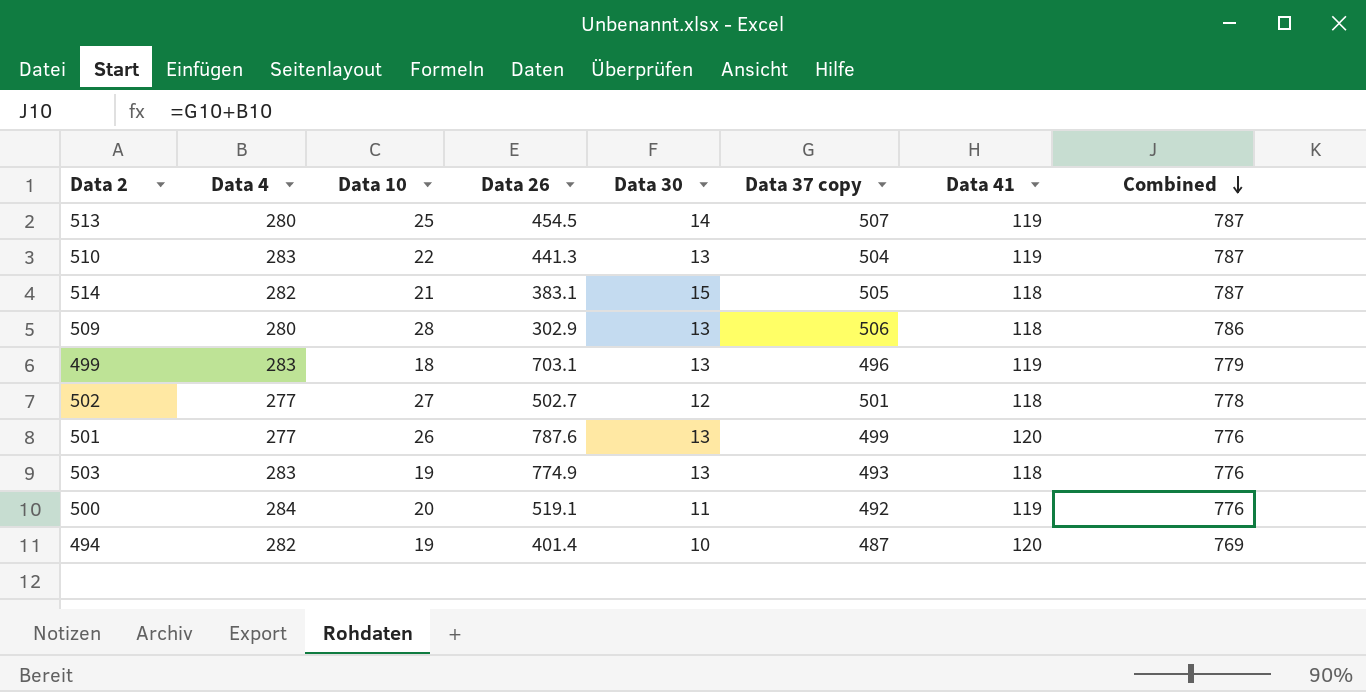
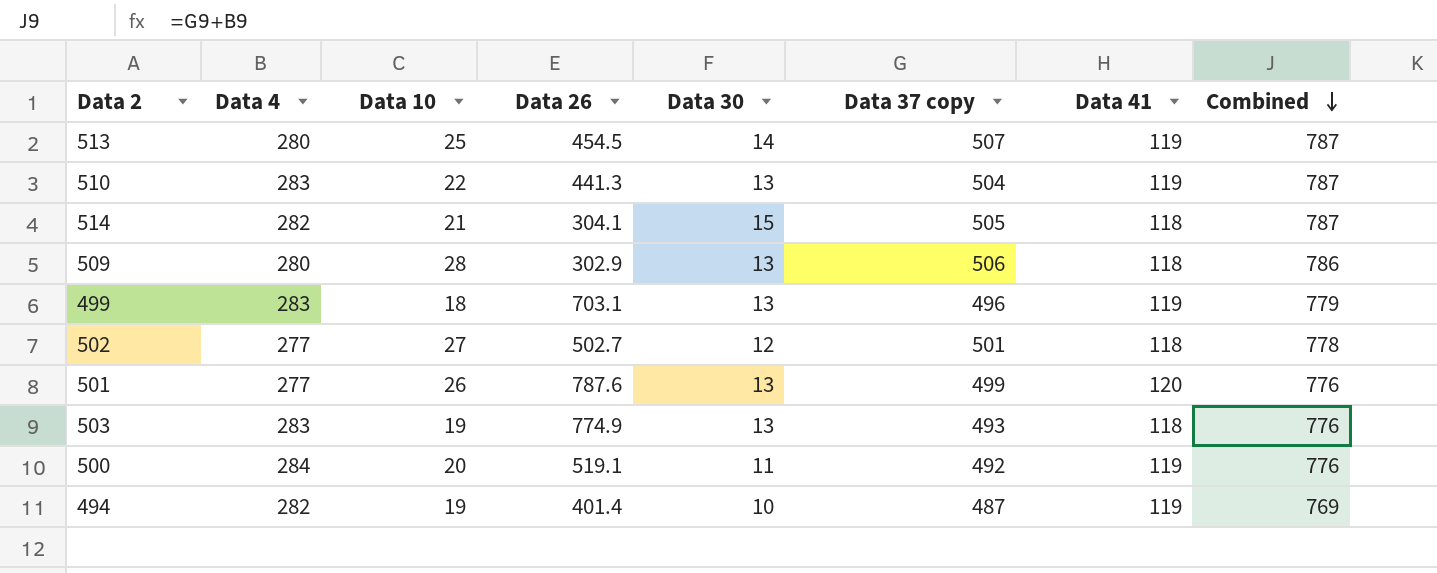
514 | Data 26: 383.1 -> 304.1
494 | Data 41: 120 -> 119

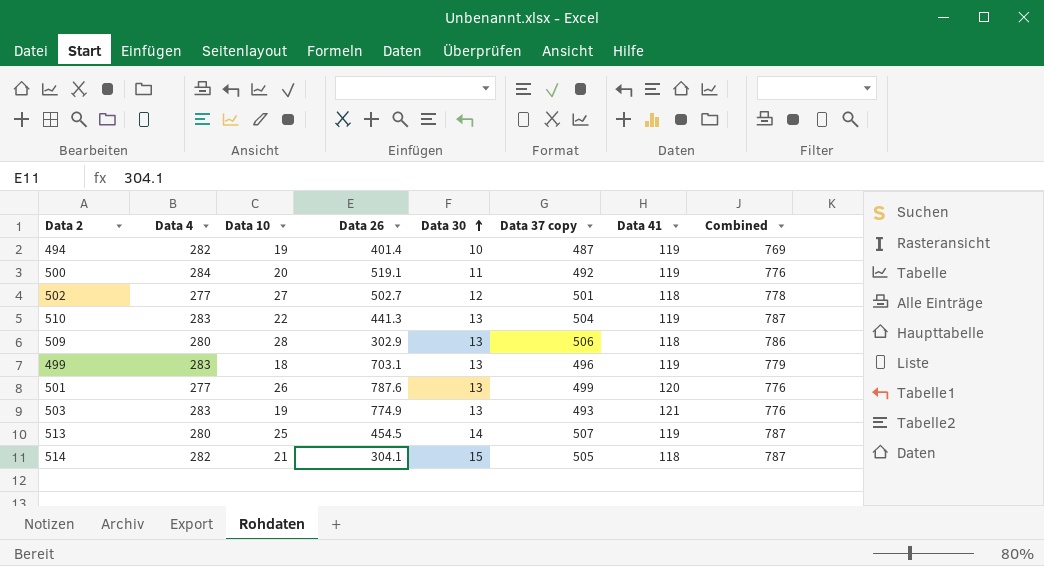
row order: Combined descending -> Data 30 ascending
503 | Data 41: 118 -> 121

